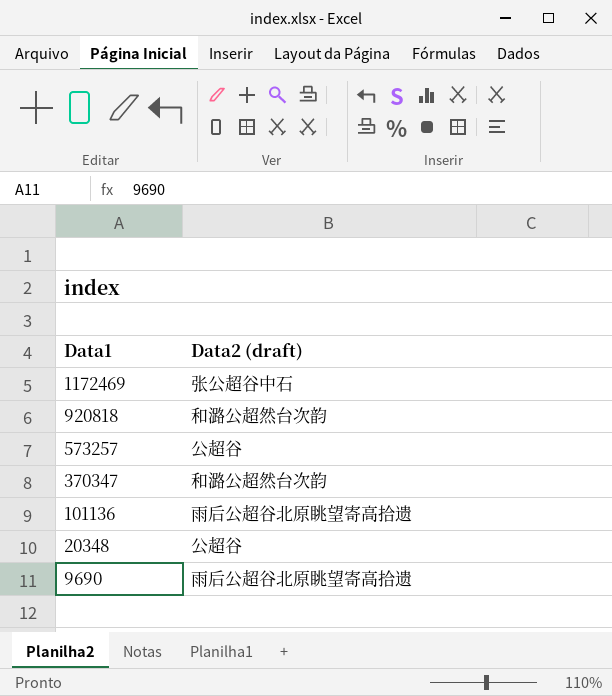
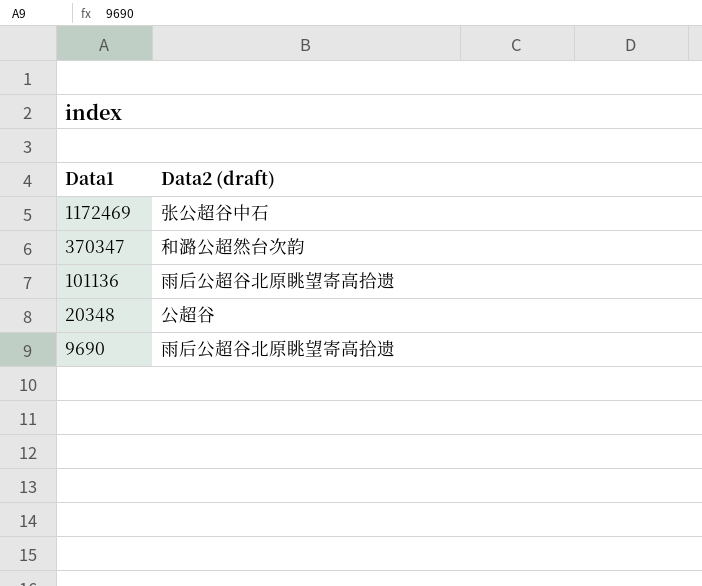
row 920818: 和潞公超然台次韵 -> none
row 573257: 公超谷 -> none

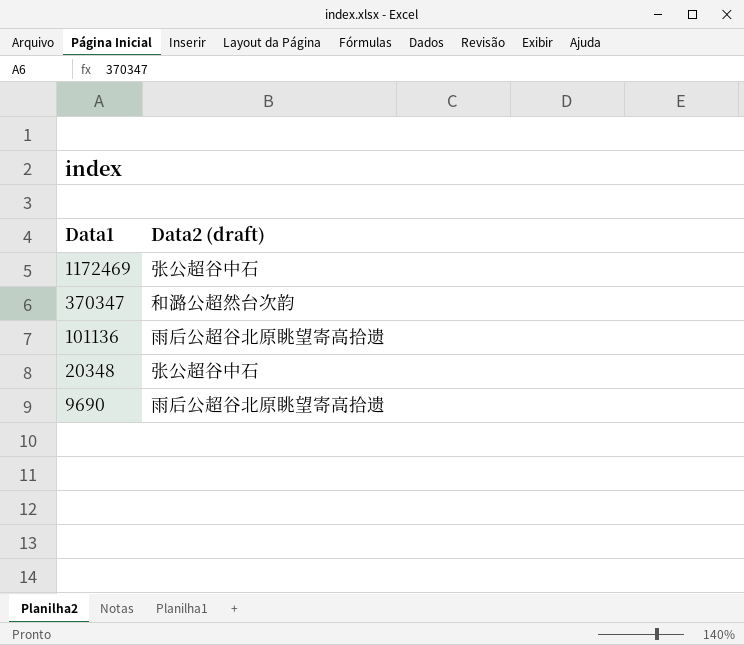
20348 | Data2 (draft): 公超谷 -> 张公超谷中石

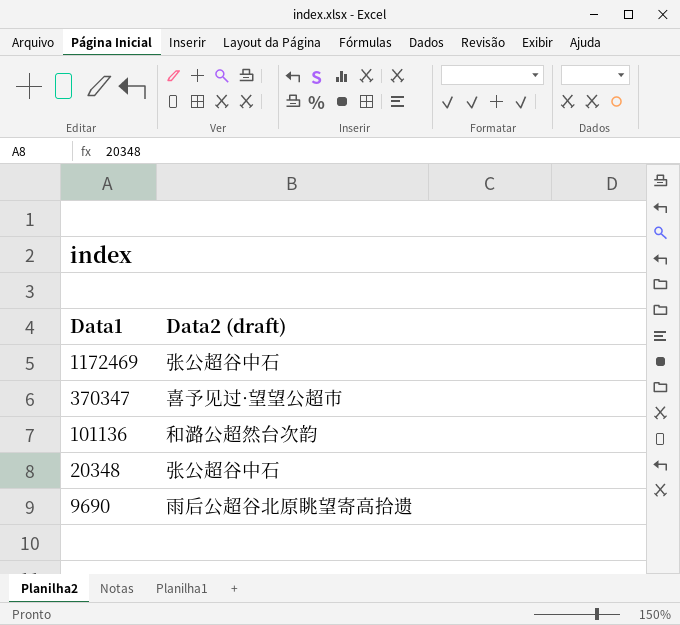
370347 | Data2 (draft): 和潞公超然台次韵 -> 喜予见过·望望公超市
101136 | Data2 (draft): 雨后公超谷北原眺望寄高拾遗 -> 和潞公超然台次韵

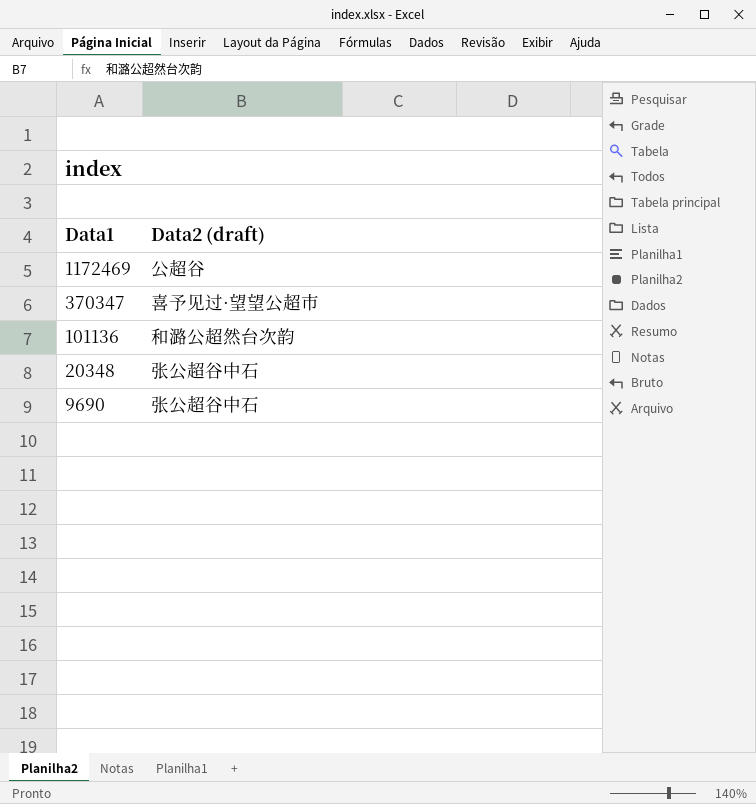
1172469 | Data2 (draft): 张公超谷中石 -> 公超谷
9690 | Data2 (draft): 雨后公超谷北原眺望寄高拾遗 -> 张公超谷中石

